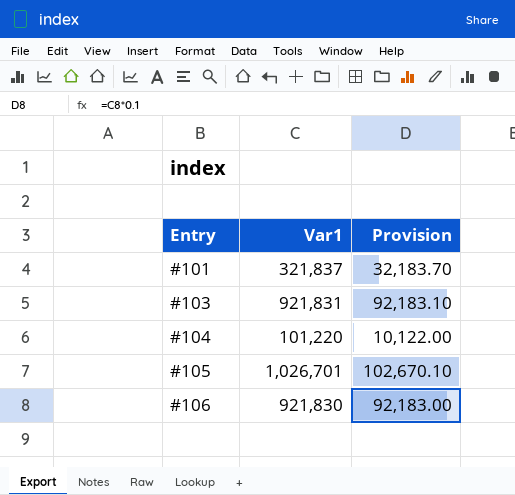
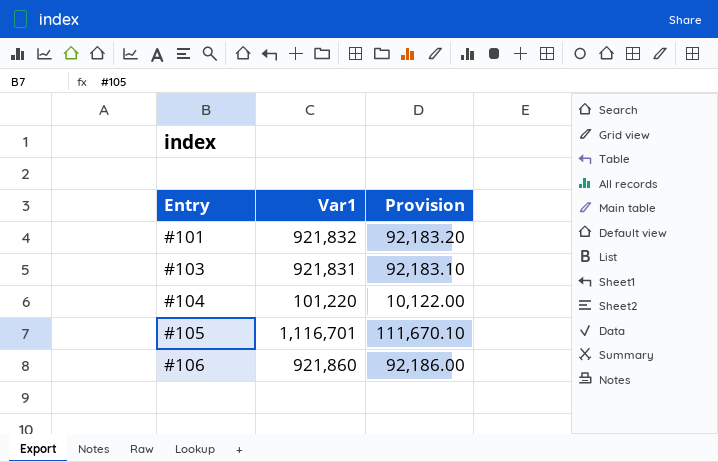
#101 | Var1: 321,837 -> 921,832
#101 | Provision: 32,183.70 -> 92,183.20
#105 | Var1: 1,026,701 -> 1,116,701
#105 | Provision: 102,670.10 -> 111,670.10
#106 | Var1: 921,830 -> 921,860
#106 | Provision: 92,183.00 -> 92,186.00

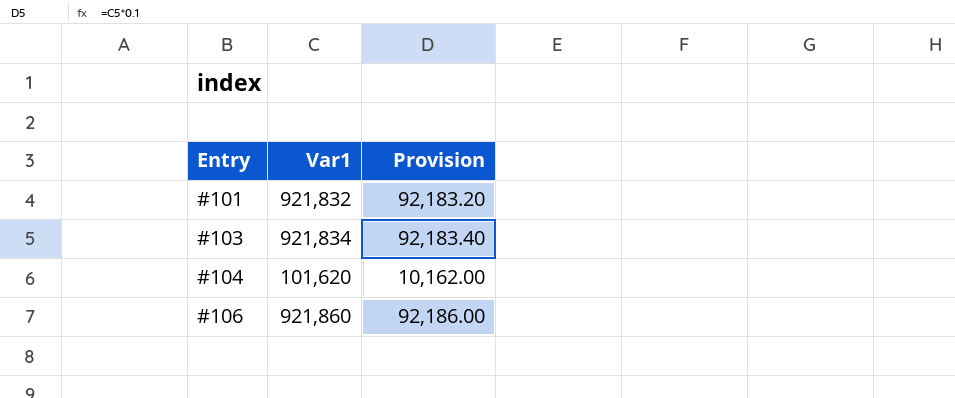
row #105: 1,116,701 | 111,670.10 -> none
#103 | Var1: 921,831 -> 921,834
#103 | Provision: 92,183.10 -> 92,183.40
#104 | Var1: 101,220 -> 101,620
#104 | Provision: 10,122.00 -> 10,162.00

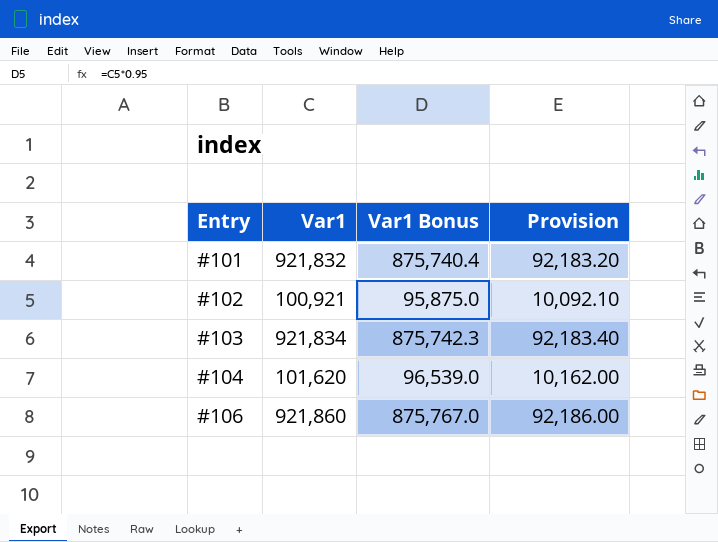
column Var1 Bonus | formula: none -> [Var1] * 0.95
row #102: none -> 100,921 | 95,875.0 | 10,092.10

